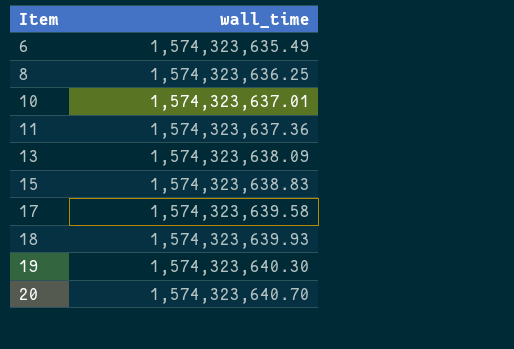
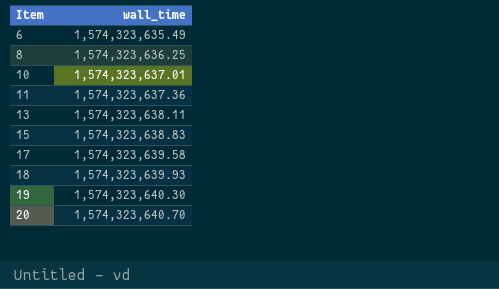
13 | wall_time: 1,574,323,638.09 -> 1,574,323,638.11

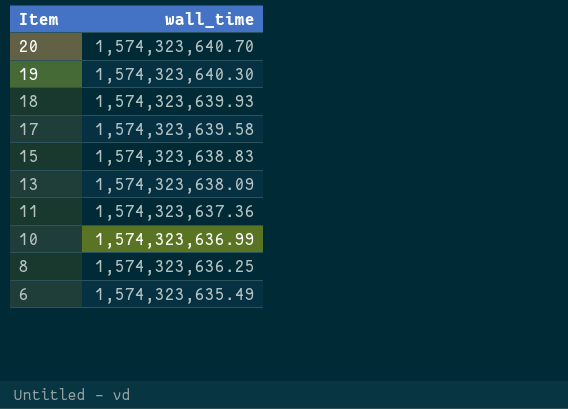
row order: Item ascending -> Item descending
13 | wall_time: 1,574,323,638.11 -> 1,574,323,638.09
10 | wall_time: 1,574,323,637.01 -> 1,574,323,636.99

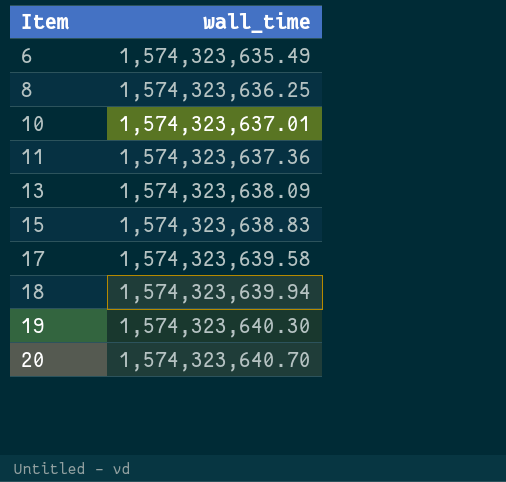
row order: Item descending -> Item ascending
10 | wall_time: 1,574,323,636.99 -> 1,574,323,637.01
18 | wall_time: 1,574,323,639.93 -> 1,574,323,639.94

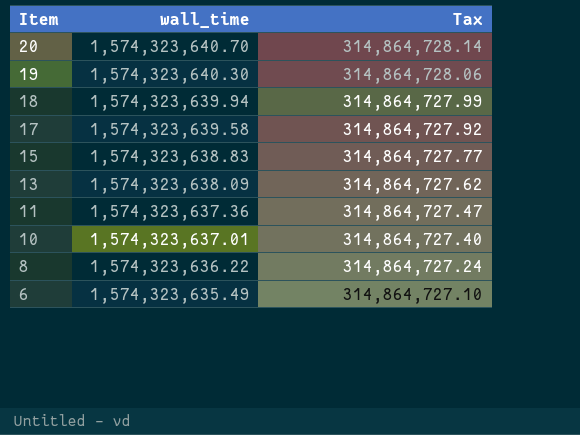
row order: Item ascending -> Item descending
column Tax | formula: none -> [wall_time] * 0.2
8 | wall_time: 1,574,323,636.25 -> 1,574,323,636.22

